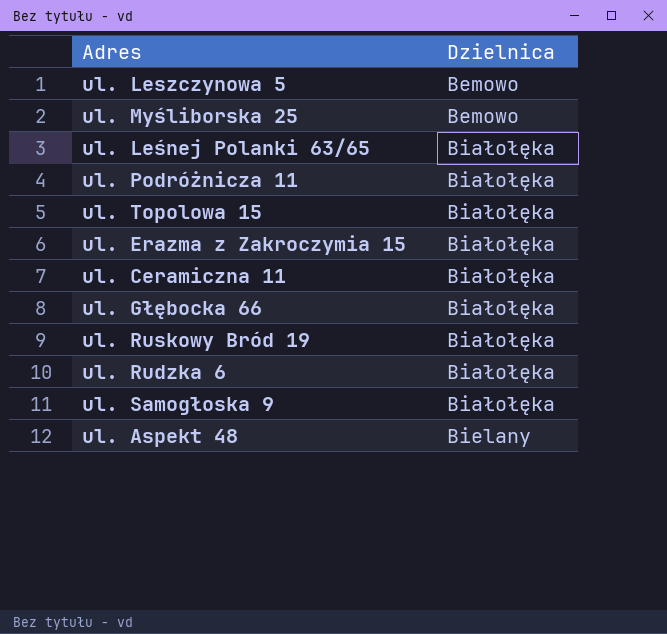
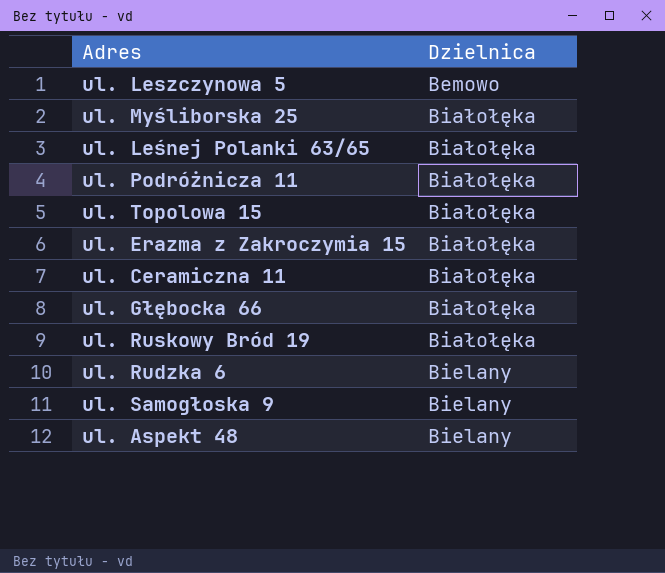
ul. Myśliborska 25 | Dzielnica: Bemowo -> Białołęka
ul. Rudzka 6 | Dzielnica: Białołęka -> Bielany
ul. Samogłoska 9 | Dzielnica: Białołęka -> Bielany

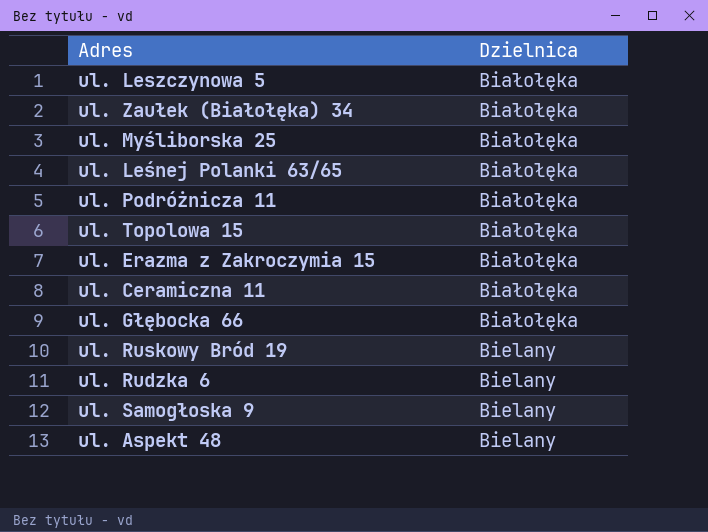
ul. Leszczynowa 5 | Dzielnica: Bemowo -> Białołęka
row ul. Zaułek (Białołęka) 34: none -> Białołęka
ul. Ruskowy Bród 19 | Dzielnica: Białołęka -> Bielany

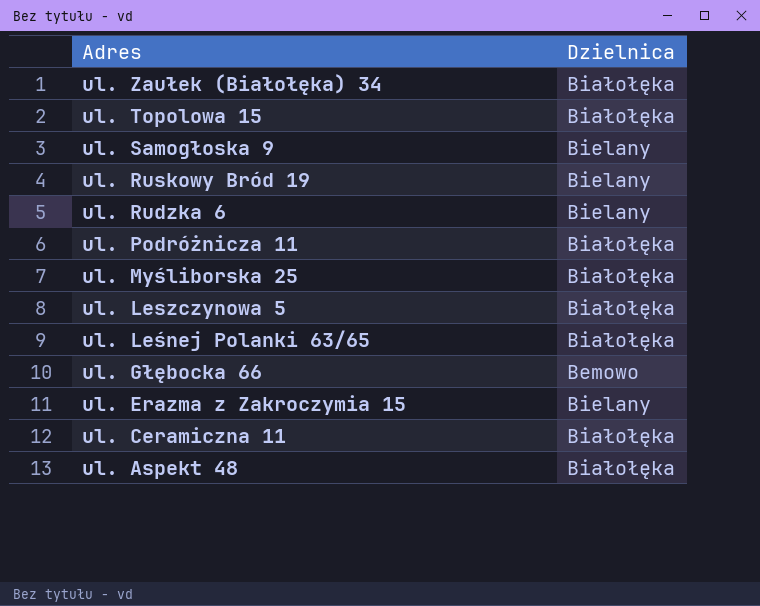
row order: Dzielnica ascending -> Adres descending
ul. Głębocka 66 | Dzielnica: Białołęka -> Bemowo
ul. Erazma z Zakroczymia 15 | Dzielnica: Białołęka -> Bielany
ul. Aspekt 48 | Dzielnica: Bielany -> Białołęka

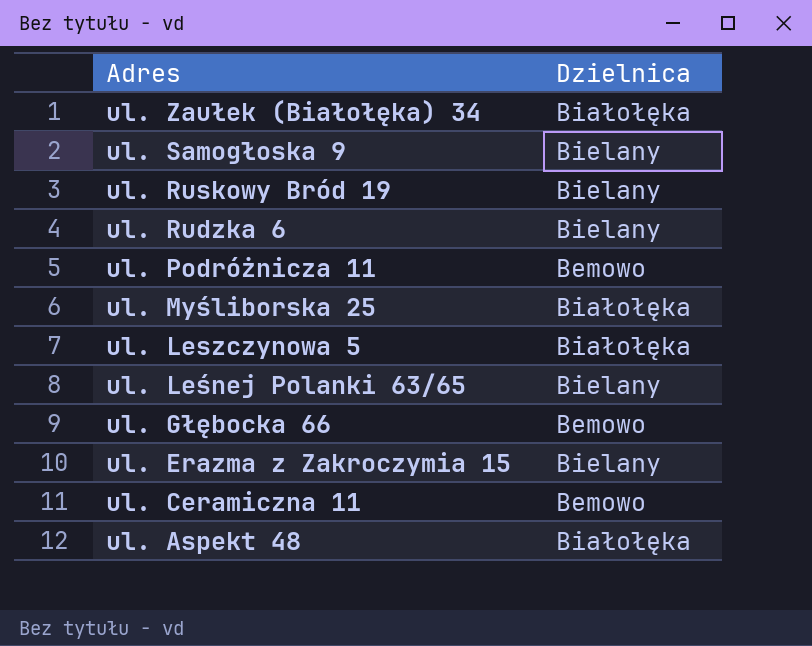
row ul. Topolowa 15: Białołęka -> none
ul. Podróżnicza 11 | Dzielnica: Białołęka -> Bemowo
ul. Leśnej Polanki 63/65 | Dzielnica: Białołęka -> Bielany
ul. Ceramiczna 11 | Dzielnica: Białołęka -> Bemowo

